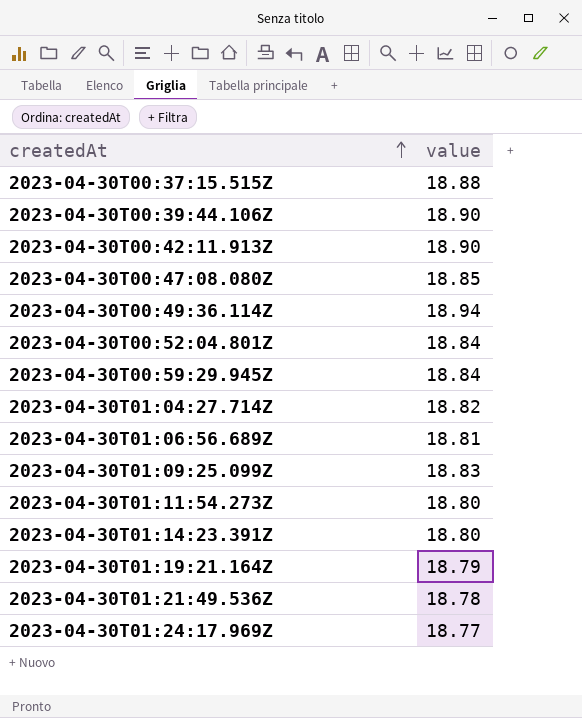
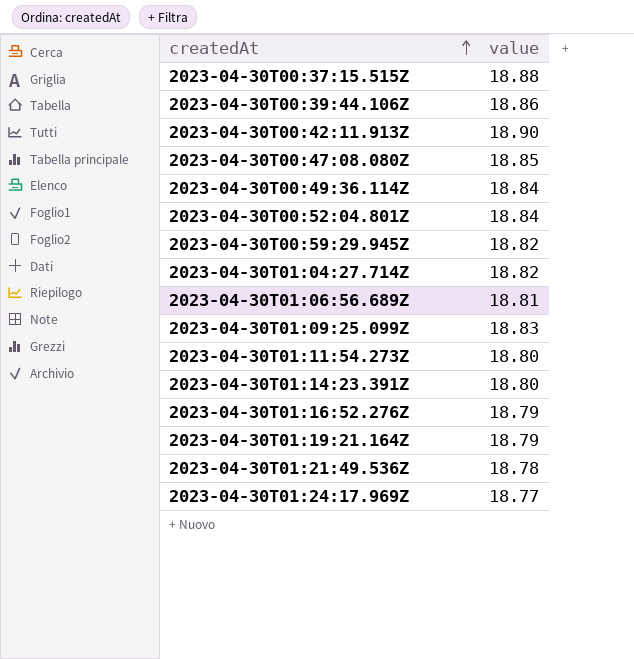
2023-04-30T00:39:44.106Z | value: 18.90 -> 18.86
2023-04-30T00:49:36.114Z | value: 18.94 -> 18.84
2023-04-30T00:59:29.945Z | value: 18.84 -> 18.82
row 2023-04-30T01:16:52.276Z: none -> 18.79

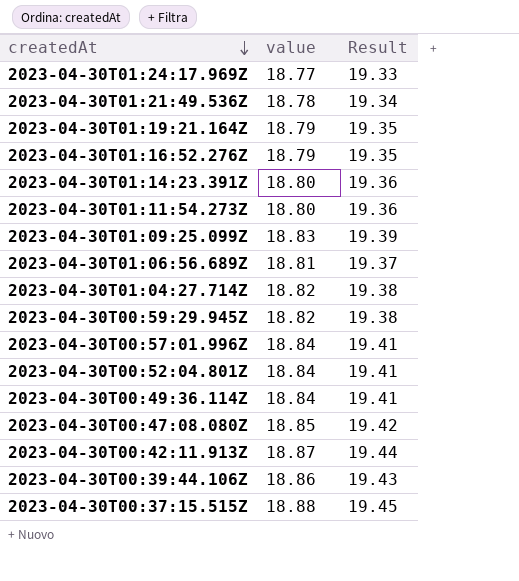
row order: createdAt ascending -> createdAt descending
column Result | formula: none -> [value] * 1.03
row 2023-04-30T00:57:01.996Z: none -> 18.84 | 19.41
2023-04-30T00:42:11.913Z | value: 18.90 -> 18.87

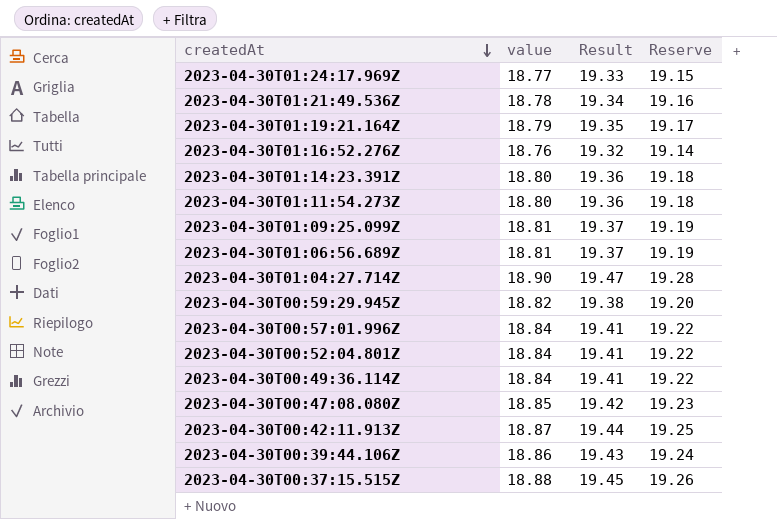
column Reserve | formula: none -> [value] * 1.02
2023-04-30T01:16:52.276Z | value: 18.79 -> 18.76
2023-04-30T01:16:52.276Z | Result: 19.35 -> 19.32
2023-04-30T01:09:25.099Z | value: 18.83 -> 18.81
2023-04-30T01:09:25.099Z | Result: 19.39 -> 19.37
2023-04-30T01:04:27.714Z | value: 18.82 -> 18.90
2023-04-30T01:04:27.714Z | Result: 19.38 -> 19.47

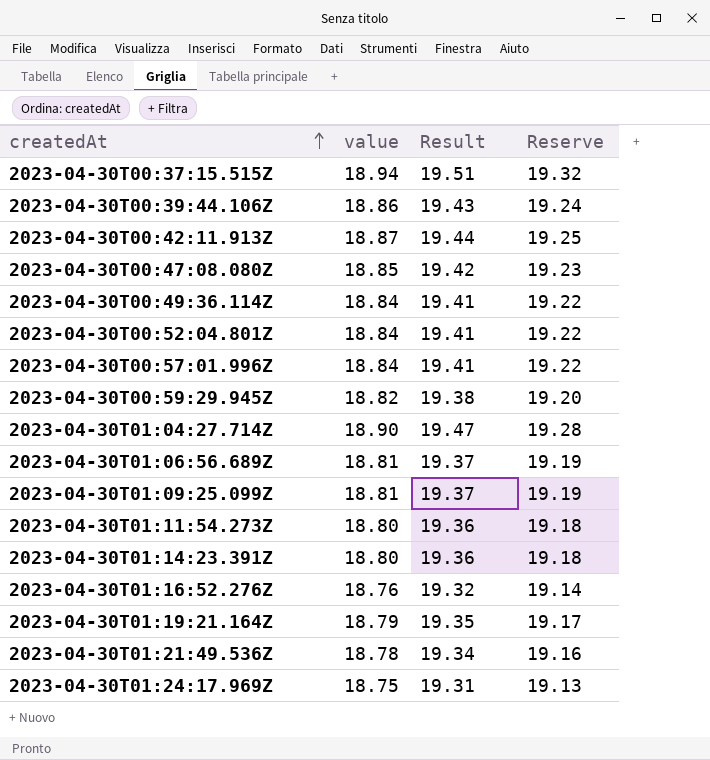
row order: createdAt descending -> createdAt ascending
2023-04-30T00:37:15.515Z | value: 18.88 -> 18.94
2023-04-30T00:37:15.515Z | Result: 19.45 -> 19.51
2023-04-30T00:37:15.515Z | Reserve: 19.26 -> 19.32
2023-04-30T01:24:17.969Z | value: 18.77 -> 18.75
2023-04-30T01:24:17.969Z | Result: 19.33 -> 19.31
2023-04-30T01:24:17.969Z | Reserve: 19.15 -> 19.13

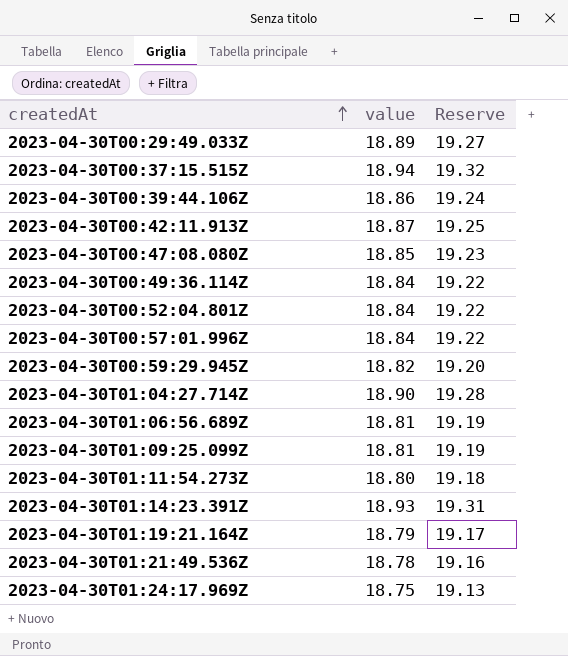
column Result | formula: [value] * 1.03 -> none
row 2023-04-30T01:16:52.276Z: 18.76 | 19.32 | 19.14 -> none
row 2023-04-30T00:29:49.033Z: none -> 18.89 | 19.27
2023-04-30T01:14:23.391Z | value: 18.80 -> 18.93
2023-04-30T01:14:23.391Z | Reserve: 19.18 -> 19.31

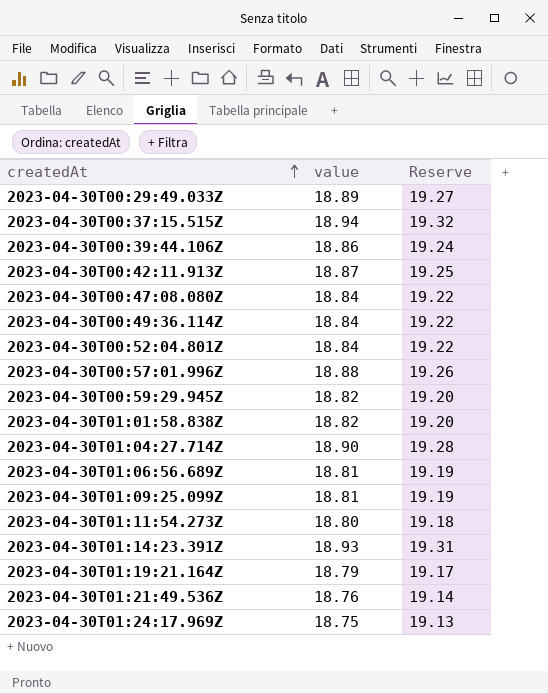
2023-04-30T00:47:08.080Z | value: 18.85 -> 18.84
2023-04-30T00:47:08.080Z | Reserve: 19.23 -> 19.22
2023-04-30T00:57:01.996Z | value: 18.84 -> 18.88
2023-04-30T00:57:01.996Z | Reserve: 19.22 -> 19.26
row 2023-04-30T01:01:58.838Z: none -> 18.82 | 19.20
2023-04-30T01:21:49.536Z | value: 18.78 -> 18.76
2023-04-30T01:21:49.536Z | Reserve: 19.16 -> 19.14

